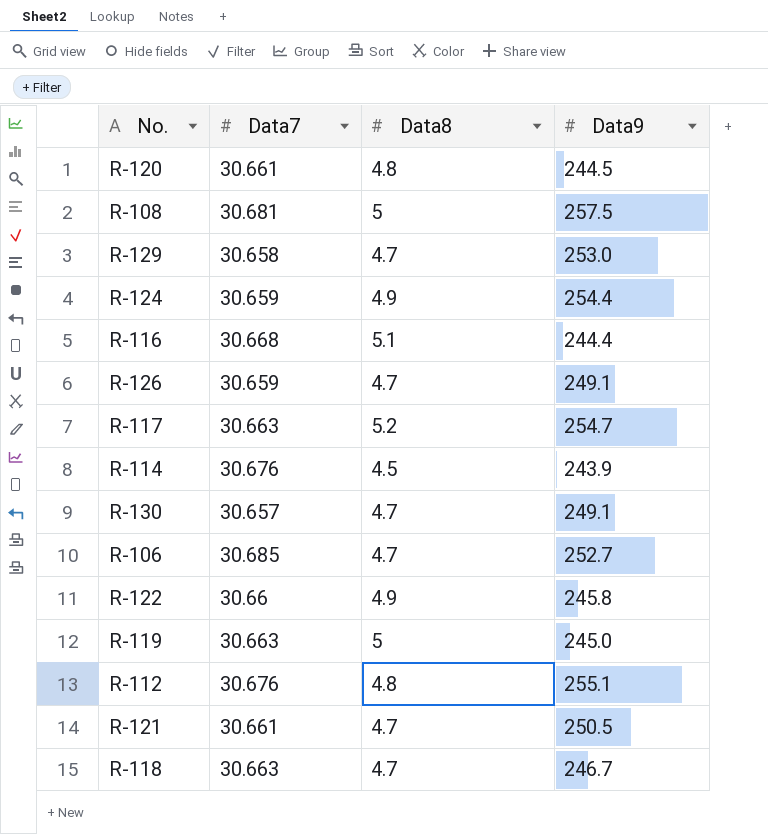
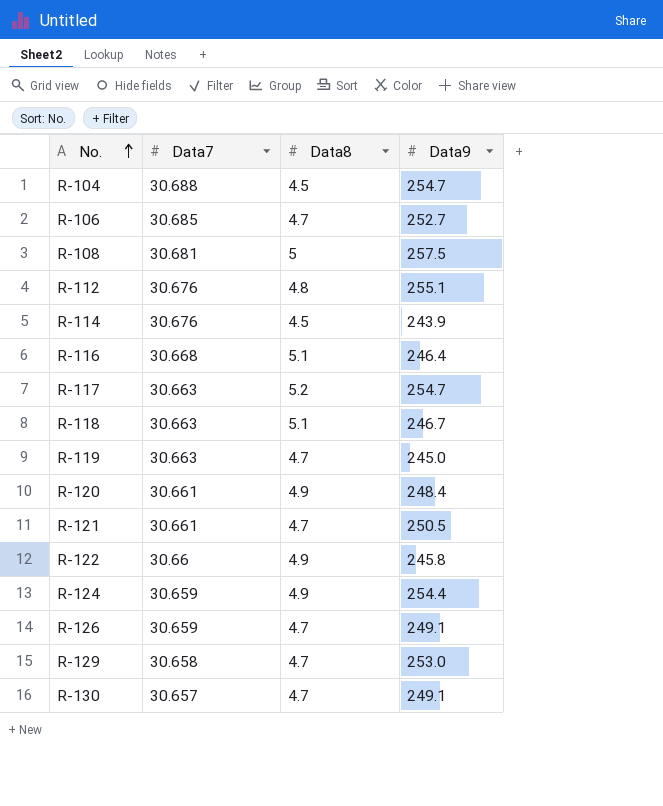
row order: none -> No. ascending
row R-104: none -> 30.688 | 4.5 | 254.7
R-116 | Data9: 244.4 -> 246.4
R-118 | Data8: 4.7 -> 5.1
R-119 | Data8: 5 -> 4.7
R-120 | Data8: 4.8 -> 4.9
R-120 | Data9: 244.5 -> 248.4

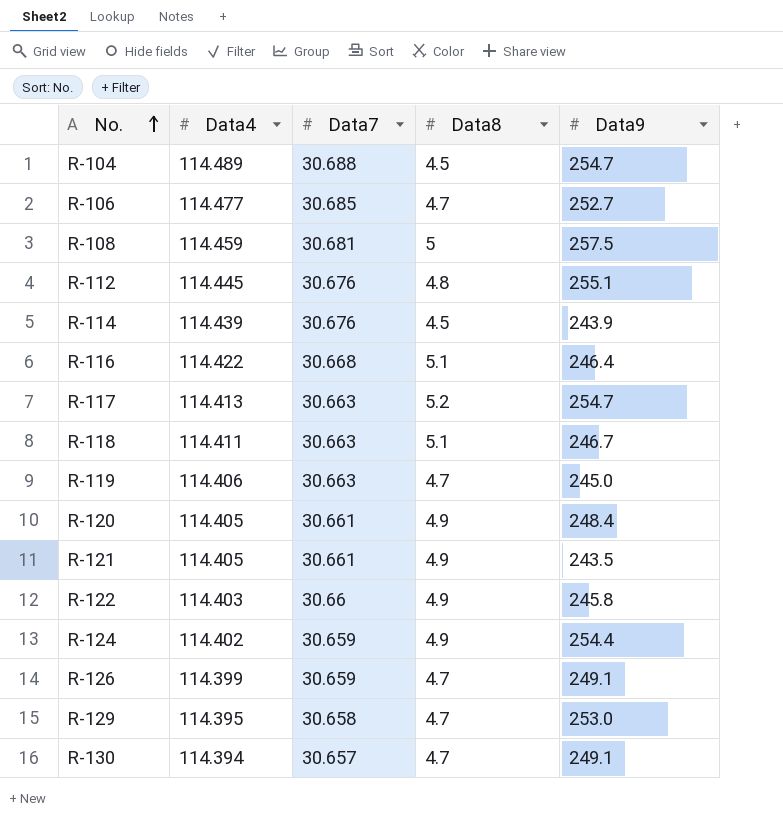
column Data4 | position: none -> 2
R-121 | Data8: 4.7 -> 4.9
R-121 | Data9: 250.5 -> 243.5

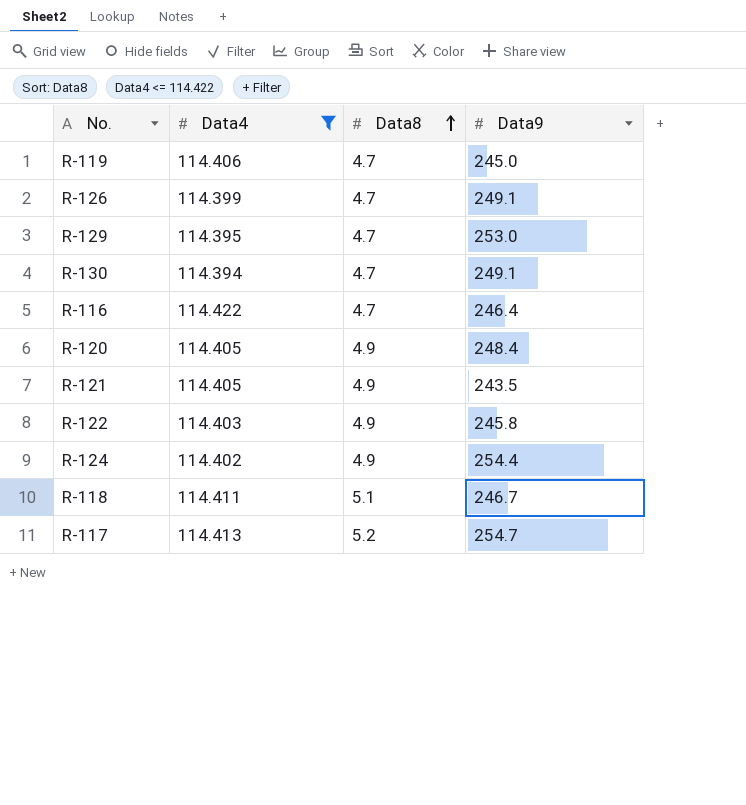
filter: none -> Data4 <= 114.422
row order: No. ascending -> Data8 ascending
column Data7 | position: 3 -> none
R-116 | Data8: 5.1 -> 4.7

